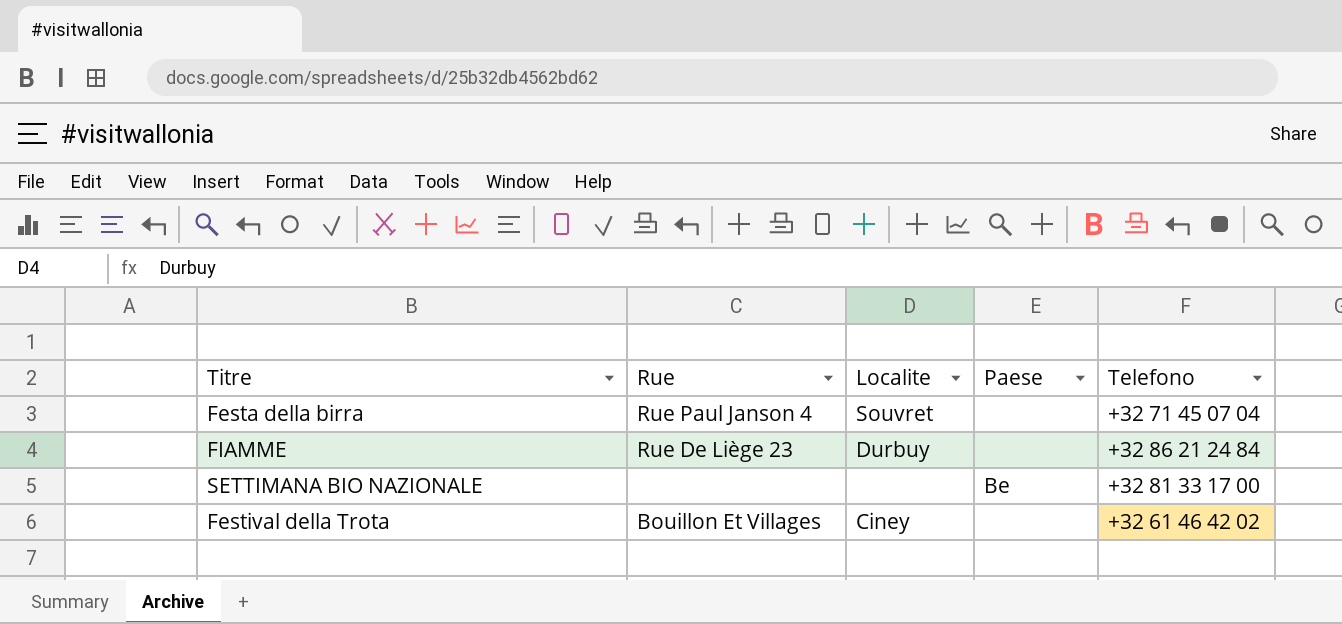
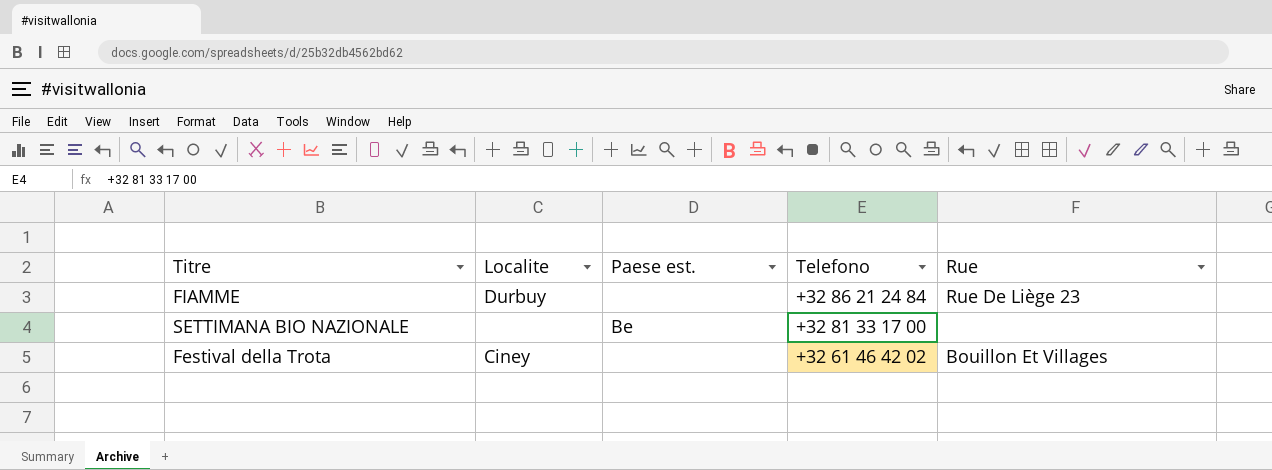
column name: Paese -> Paese est.
column Rue | position: 2 -> 5
row Festa della birra: Rue Paul Janson 4 | Souvret | none | +32 71 45 07 04 -> none

